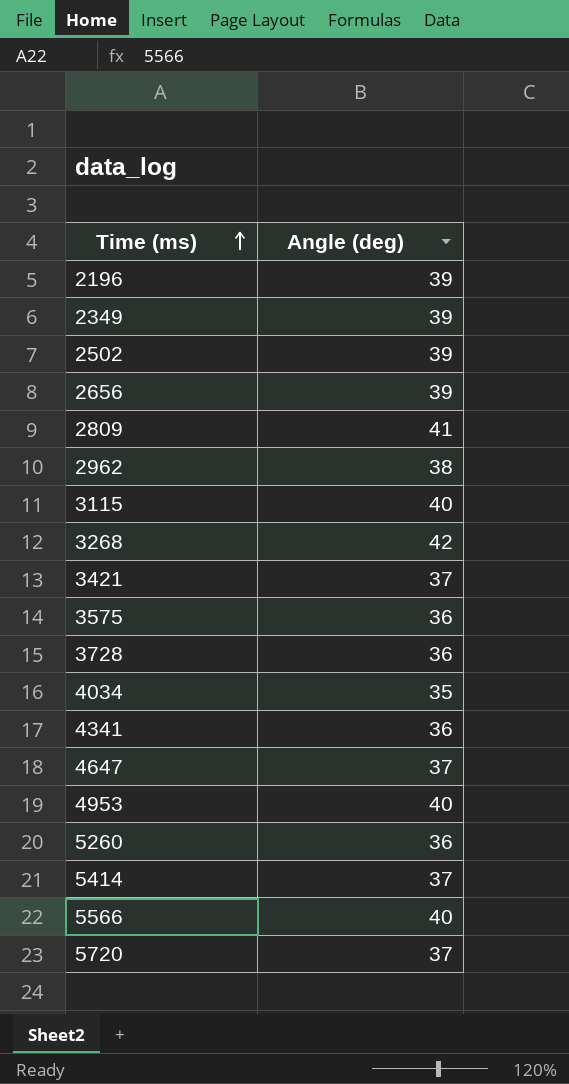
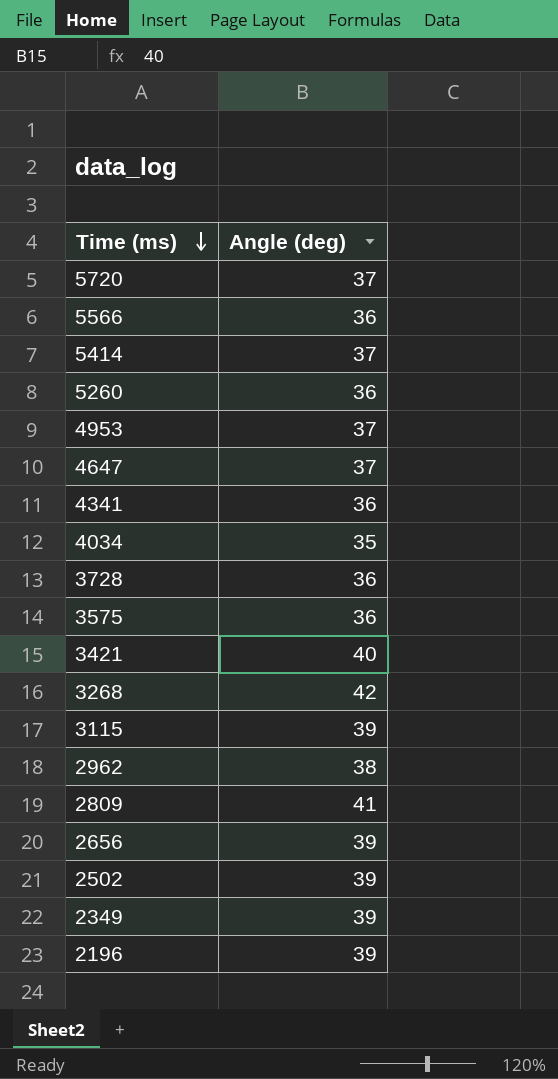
row order: Time (ms) ascending -> Time (ms) descending
5566 | Angle (deg): 40 -> 36
4953 | Angle (deg): 40 -> 37
3421 | Angle (deg): 37 -> 40
3115 | Angle (deg): 40 -> 39

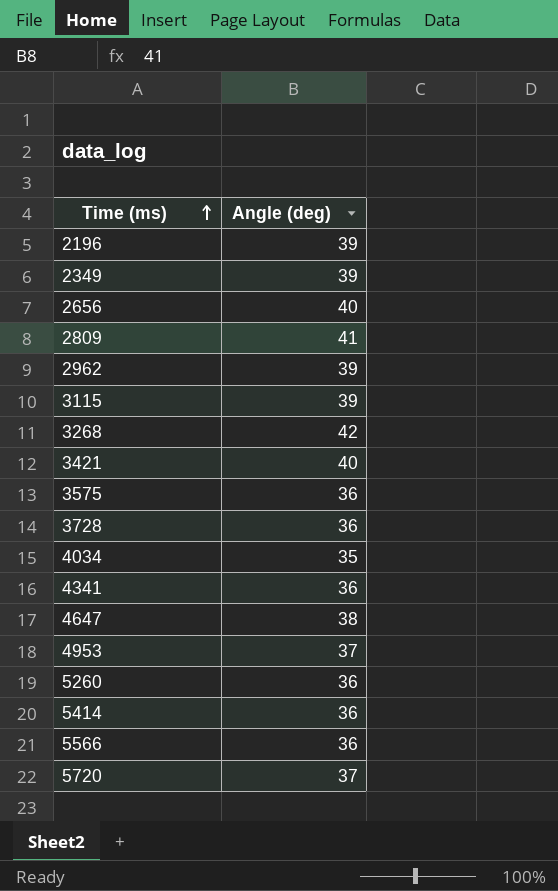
row order: Time (ms) descending -> Time (ms) ascending
row 2502: 39 -> none
2656 | Angle (deg): 39 -> 40
2962 | Angle (deg): 38 -> 39
4647 | Angle (deg): 37 -> 38
5414 | Angle (deg): 37 -> 36

